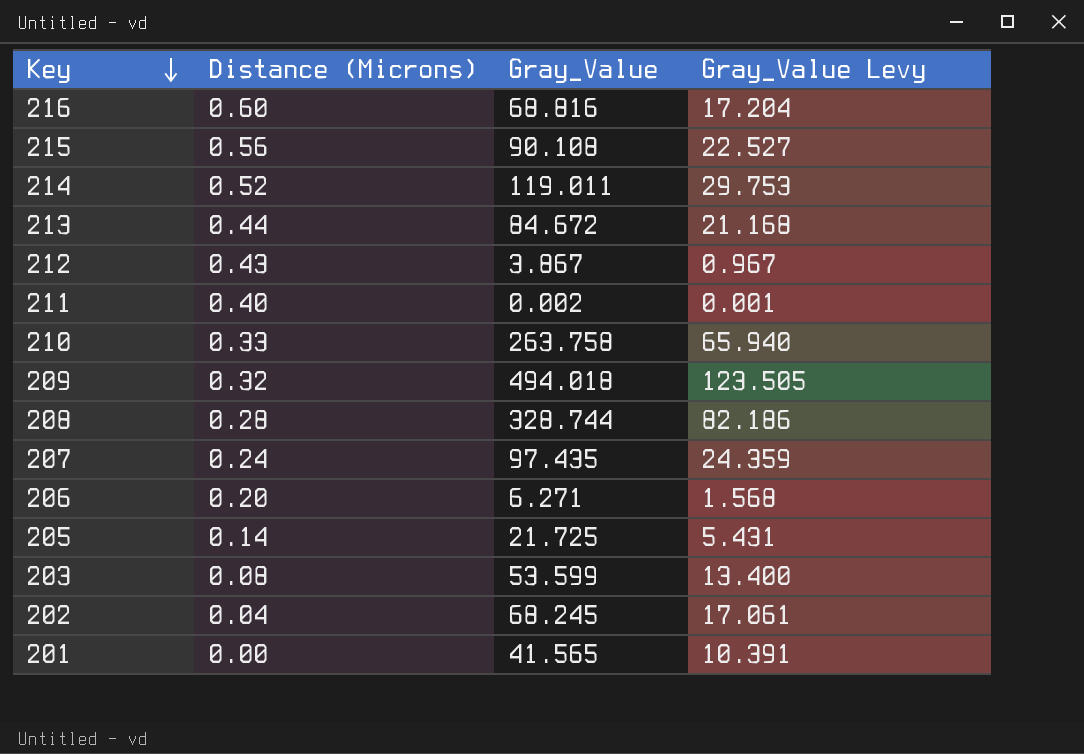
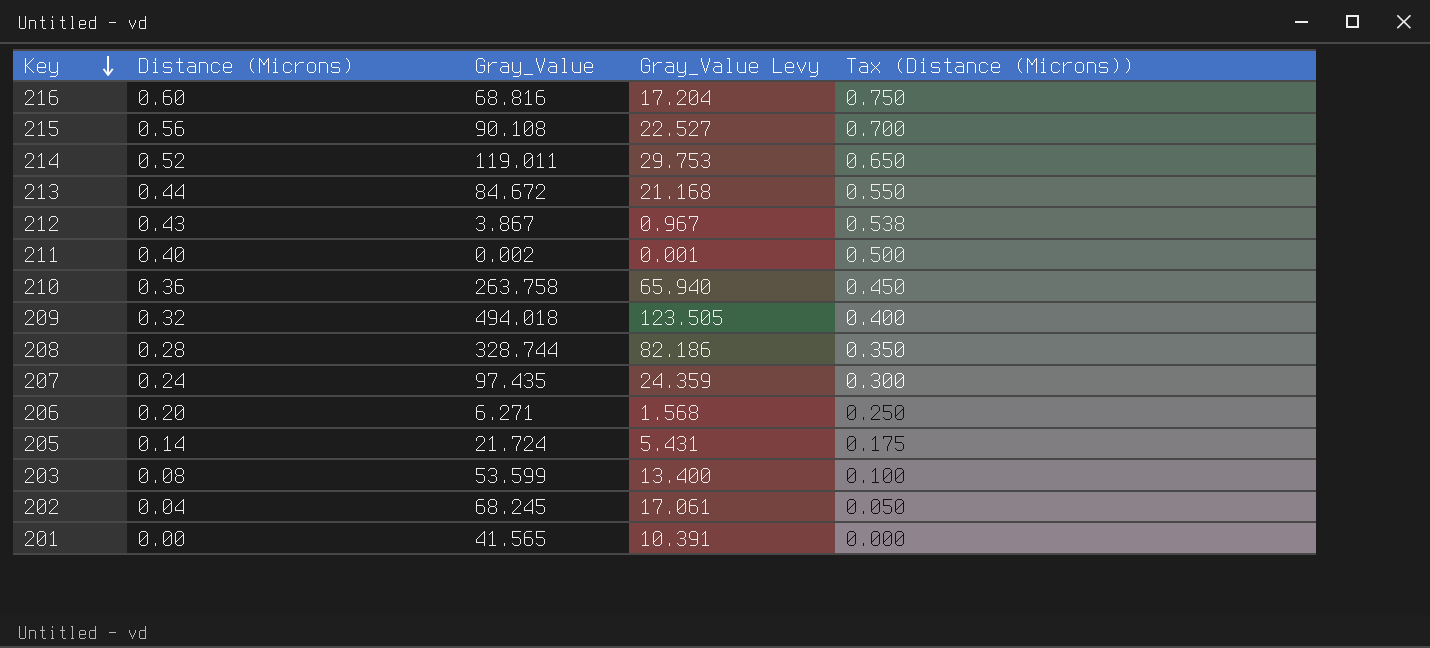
column Tax (Distance (Microns)) | formula: none -> [Distance (Microns)] * 1.25
210 | Distance (Microns): 0.33 -> 0.36
205 | Gray_Value: 21.725 -> 21.724

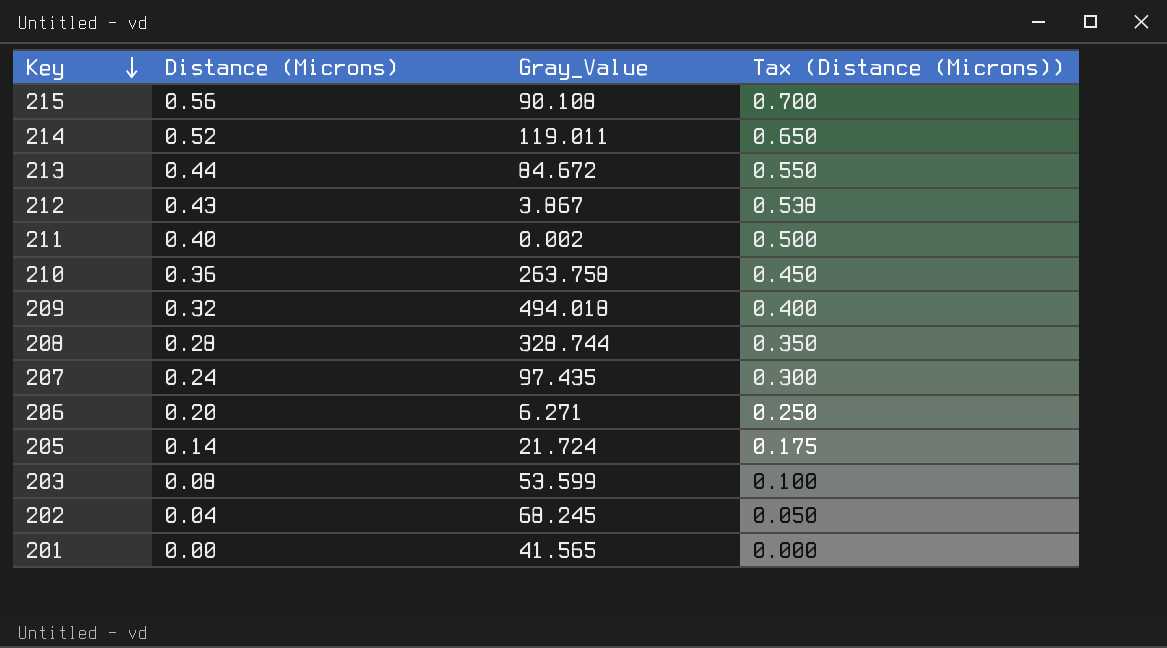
column Gray_Value Levy | formula: [Gray_Value] * 0.25 -> none
row 216: 0.60 | 68.816 | 17.204 | 0.750 -> none

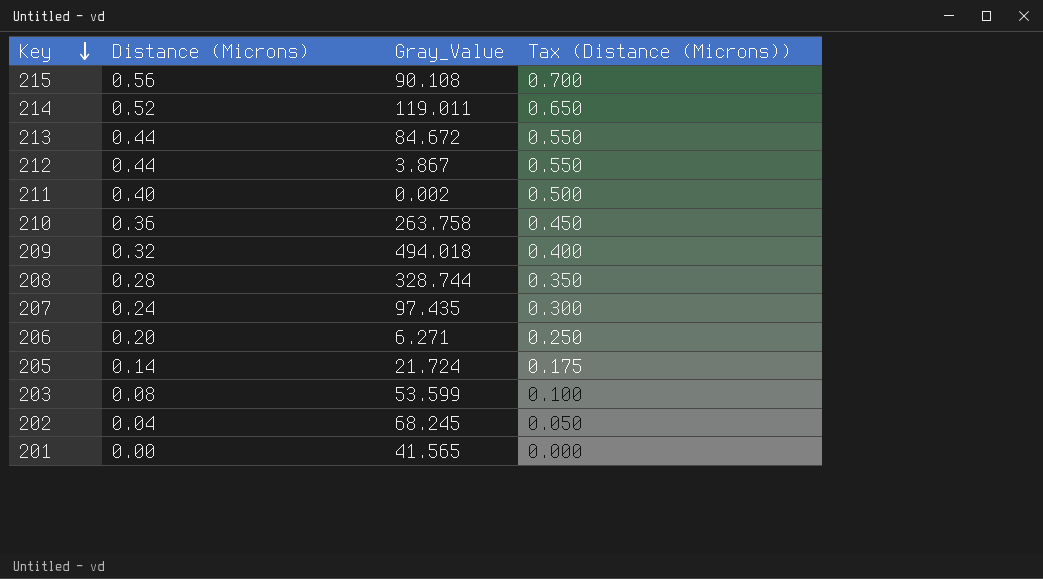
212 | Distance (Microns): 0.43 -> 0.44
212 | Tax (Distance (Microns)): 0.538 -> 0.550

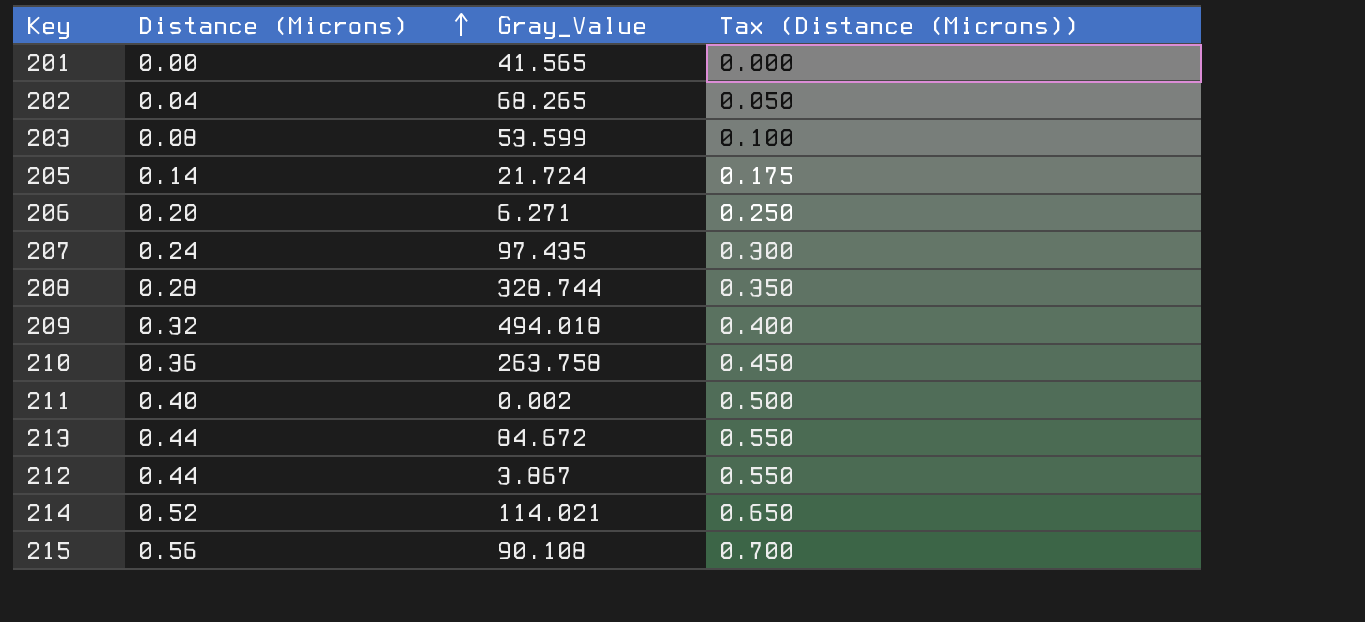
row order: Key descending -> Distance (Microns) ascending
202 | Gray_Value: 68.245 -> 68.265
214 | Gray_Value: 119.011 -> 114.021

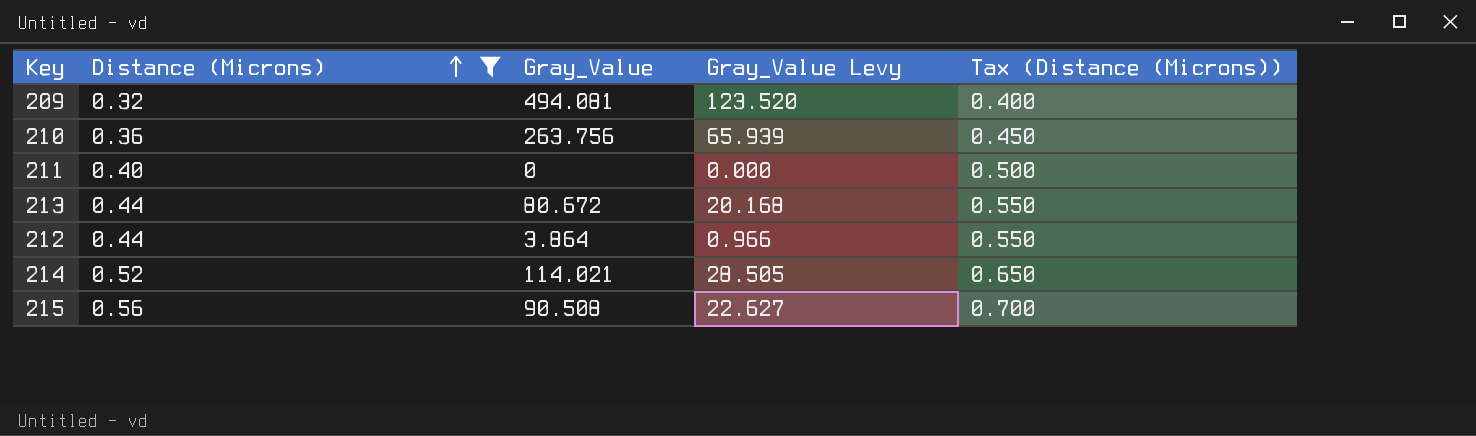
filter: none -> Distance (Microns) >= 0.32
column Gray_Value Levy | formula: none -> [Gray_Value] * 0.25
209 | Gray_Value: 494.018 -> 494.081
210 | Gray_Value: 263.758 -> 263.756
211 | Gray_Value: 0.002 -> 0
213 | Gray_Value: 84.672 -> 80.672
212 | Gray_Value: 3.867 -> 3.864
215 | Gray_Value: 90.108 -> 90.508

